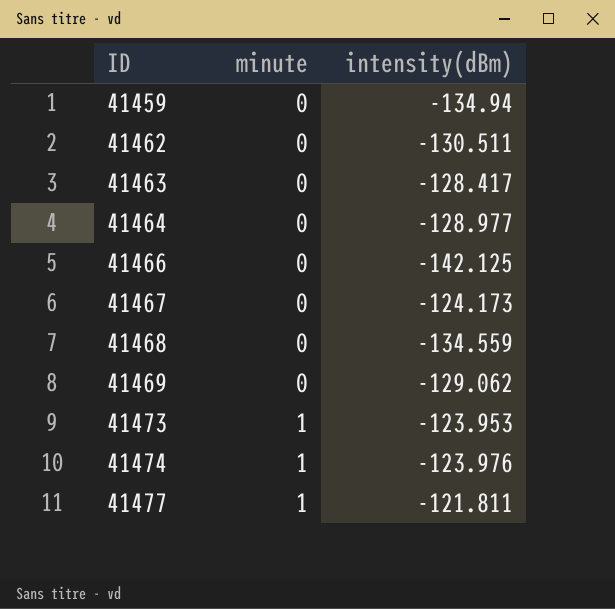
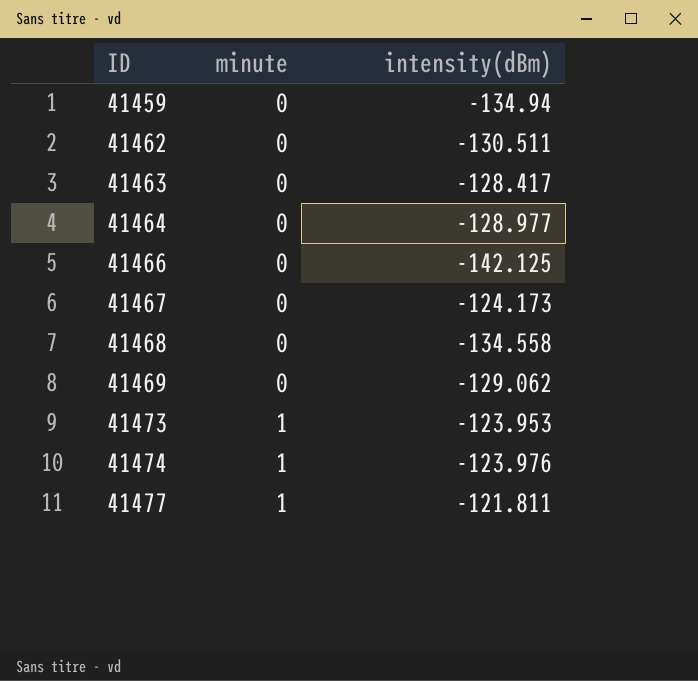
41468 | intensity(dBm): -134.559 -> -134.558

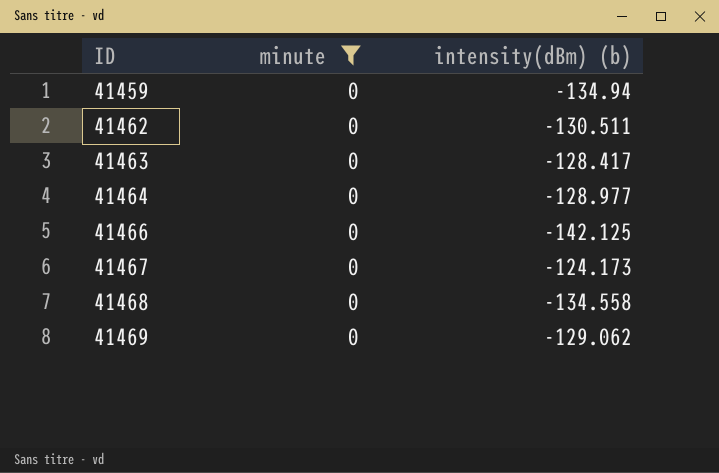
filter: none -> minute = 0
column name: intensity(dBm) -> intensity(dBm) (b)

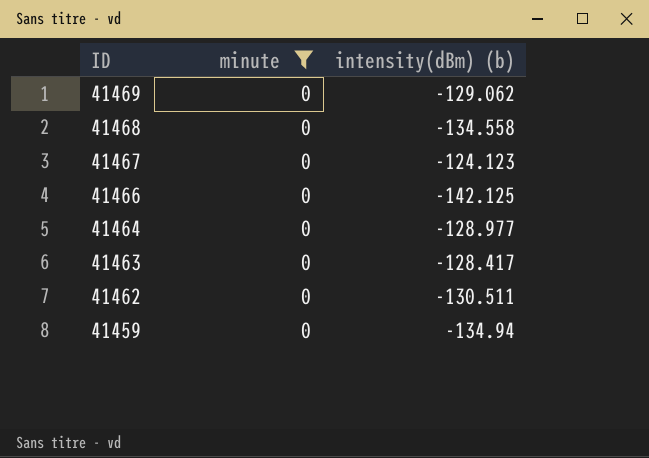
row order: ID ascending -> ID descending
41467 | intensity(dBm) (b): -124.173 -> -124.123

